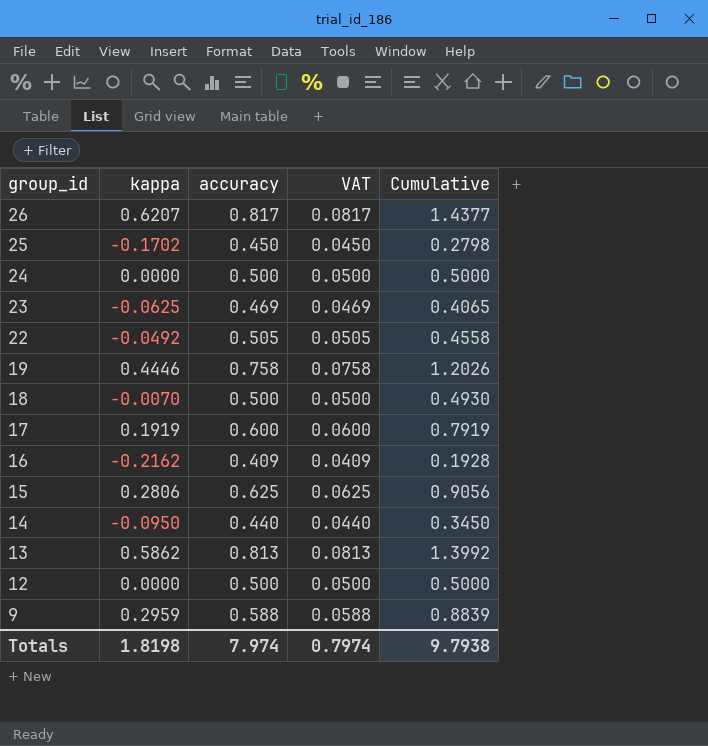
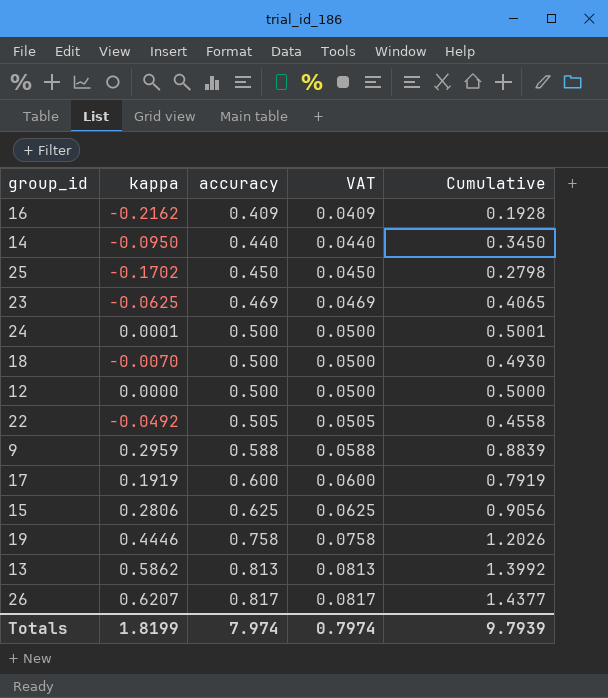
row order: group_id descending -> accuracy ascending
24 | kappa: 0.0000 -> 0.0001
24 | Cumulative: 0.5000 -> 0.5001
Totals | kappa: 1.8198 -> 1.8199
Totals | Cumulative: 9.7938 -> 9.7939

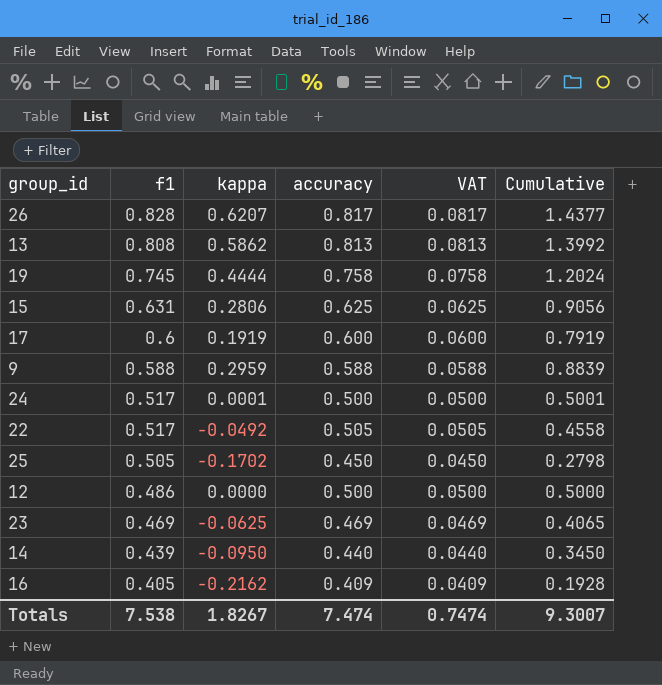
row order: accuracy ascending -> f1 descending
column f1 | position: none -> 2
row 18: -0.0070 | 0.500 | 0.0500 | 0.4930 -> none
19 | kappa: 0.4446 -> 0.4444
19 | Cumulative: 1.2026 -> 1.2024
Totals | kappa: 1.8199 -> 1.8267
Totals | accuracy: 7.974 -> 7.474
Totals | VAT: 0.7974 -> 0.7474
Totals | Cumulative: 9.7939 -> 9.3007

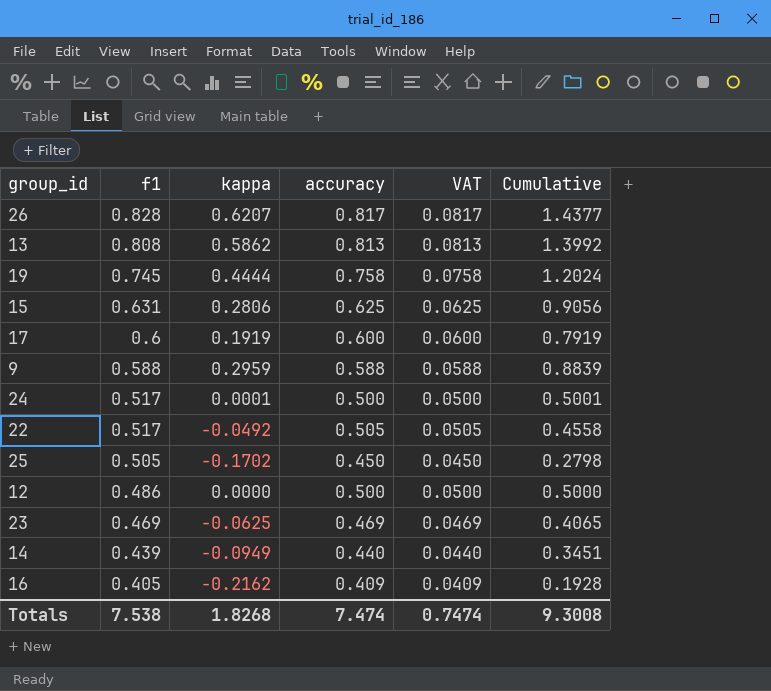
14 | kappa: -0.0950 -> -0.0949
14 | Cumulative: 0.3450 -> 0.3451
Totals | kappa: 1.8267 -> 1.8268
Totals | Cumulative: 9.3007 -> 9.3008

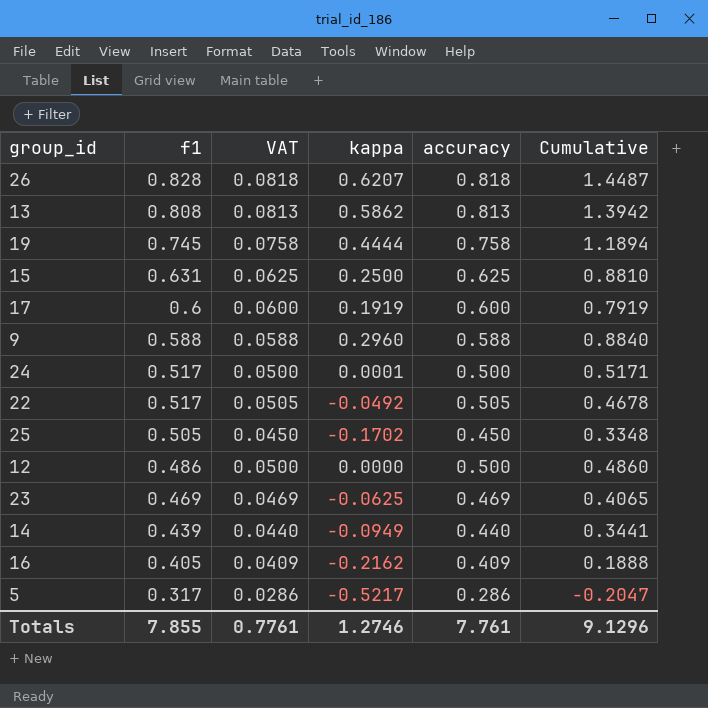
column VAT | position: 5 -> 3
column Cumulative | formula: [kappa] + [accuracy] -> [f1] + [kappa]
26 | VAT: 0.0817 -> 0.0818
26 | accuracy: 0.817 -> 0.818
15 | kappa: 0.2806 -> 0.2500
9 | kappa: 0.2959 -> 0.2960
row 5: none -> 0.317 | 0.0286 | -0.5217 | 0.286 | -0.2047
Totals | f1: 7.538 -> 7.855
Totals | VAT: 0.7474 -> 0.7761
Totals | kappa: 1.8268 -> 1.2746
Totals | accuracy: 7.474 -> 7.761
Totals | Cumulative: 9.3008 -> 9.1296

